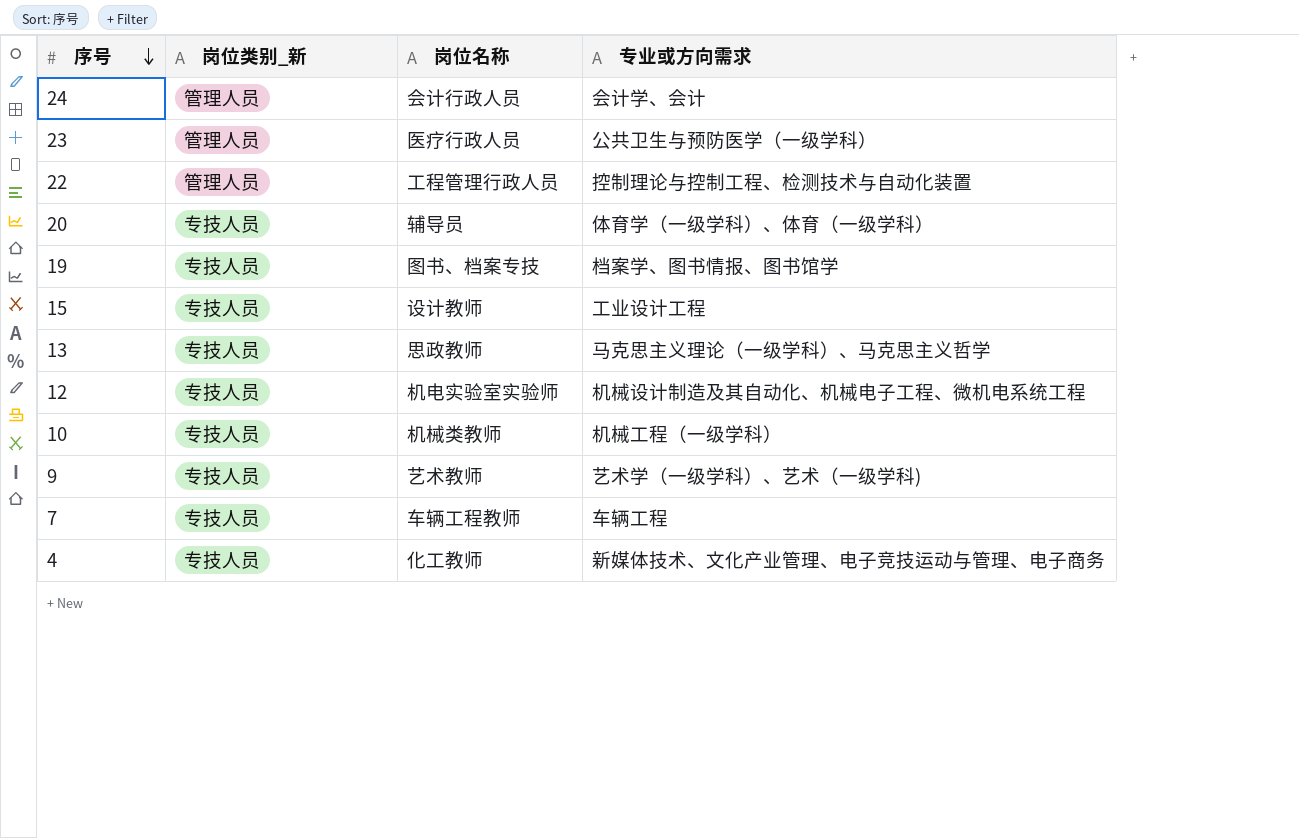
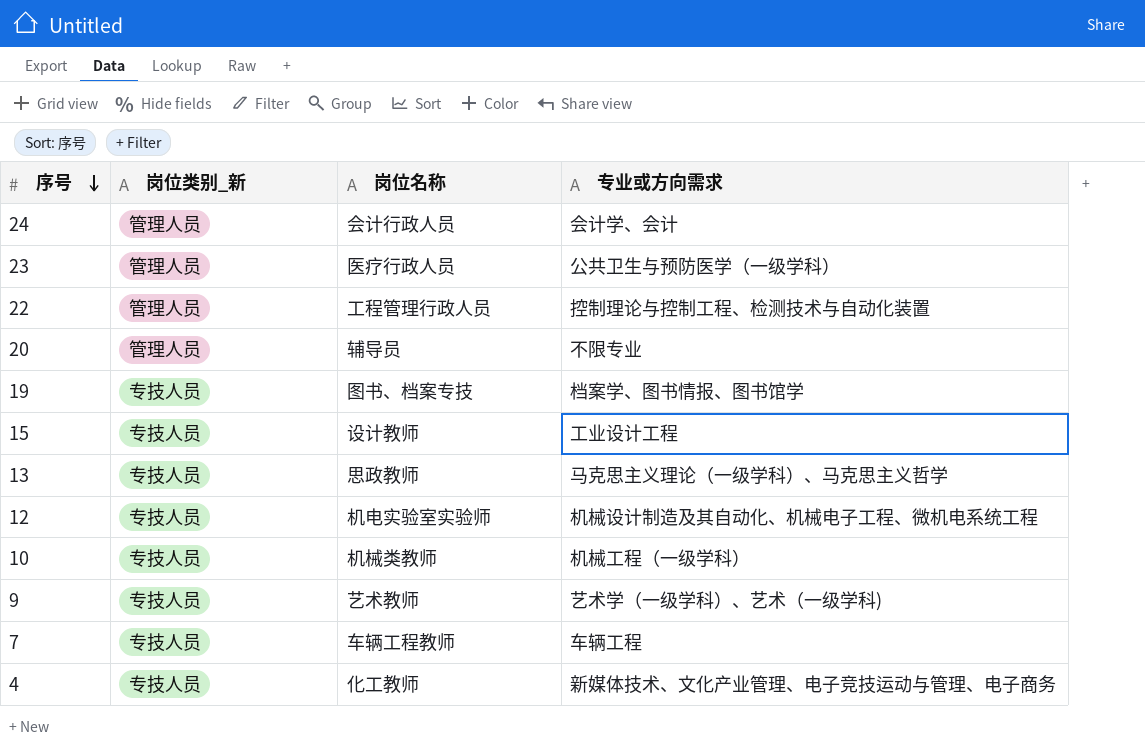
20 | 岗位类别_新: 专技人员 -> 管理人员
20 | 专业或方向需求: 体育学（一级学科）、体育（一级学科） -> 不限专业

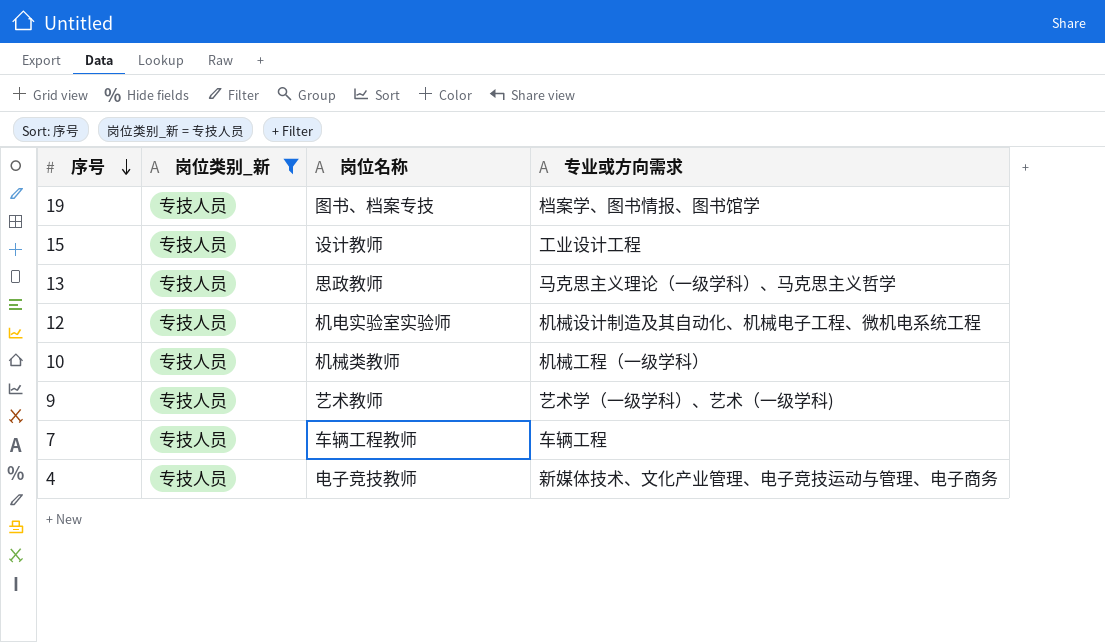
filter: none -> 岗位类别_新 = 专技人员
4 | 岗位名称: 化工教师 -> 电子竞技教师

